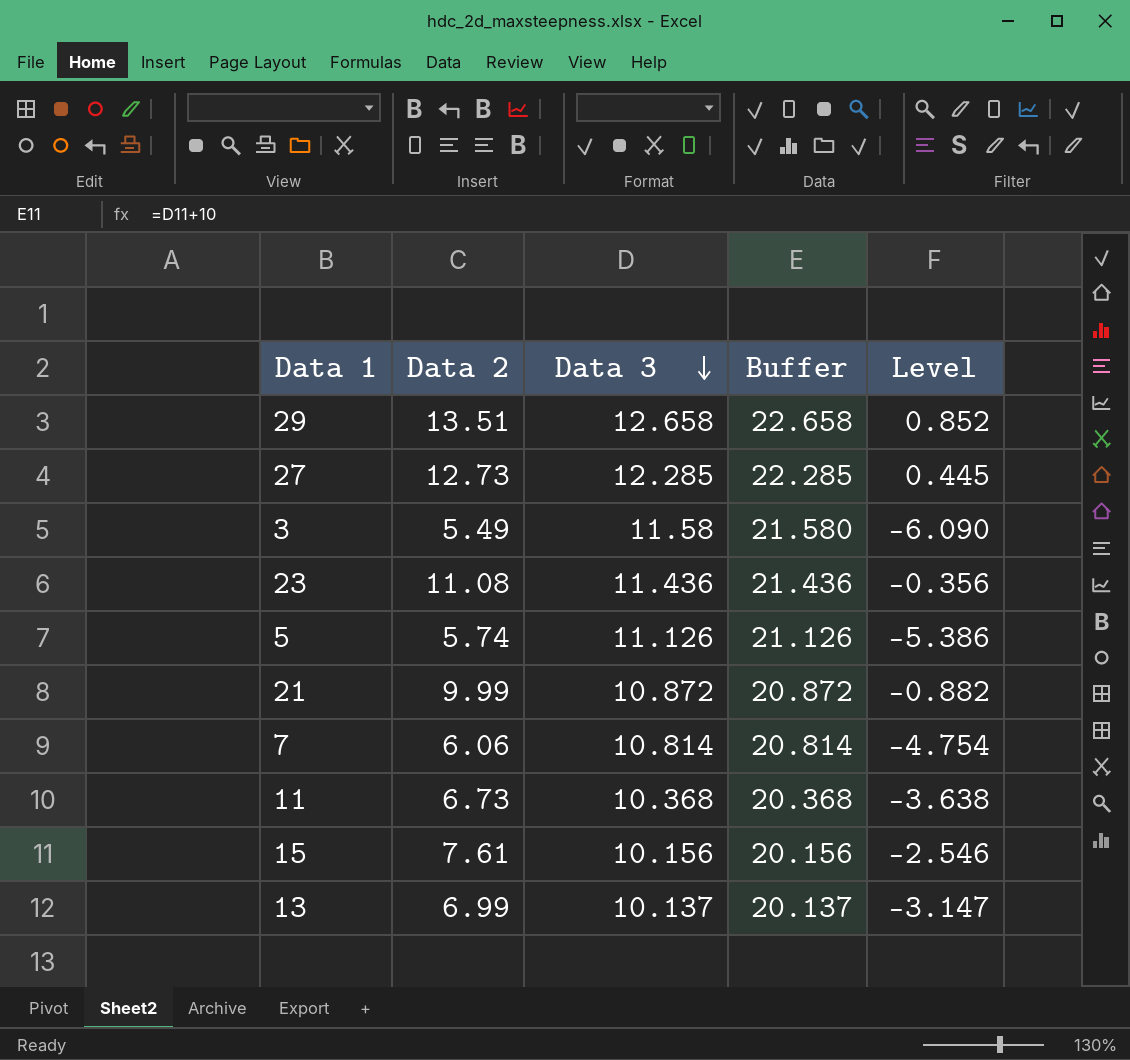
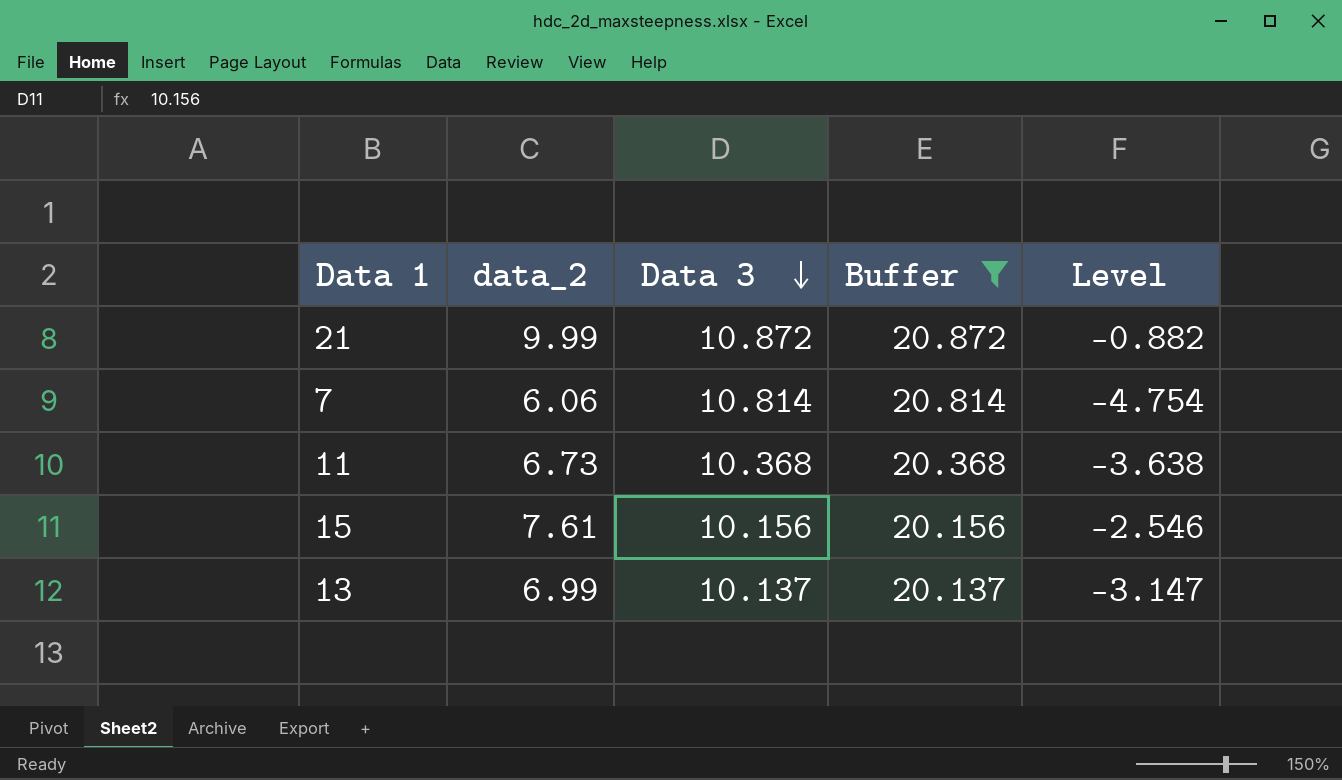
filter: none -> Buffer <= 20.872
column name: Data 2 -> data_2

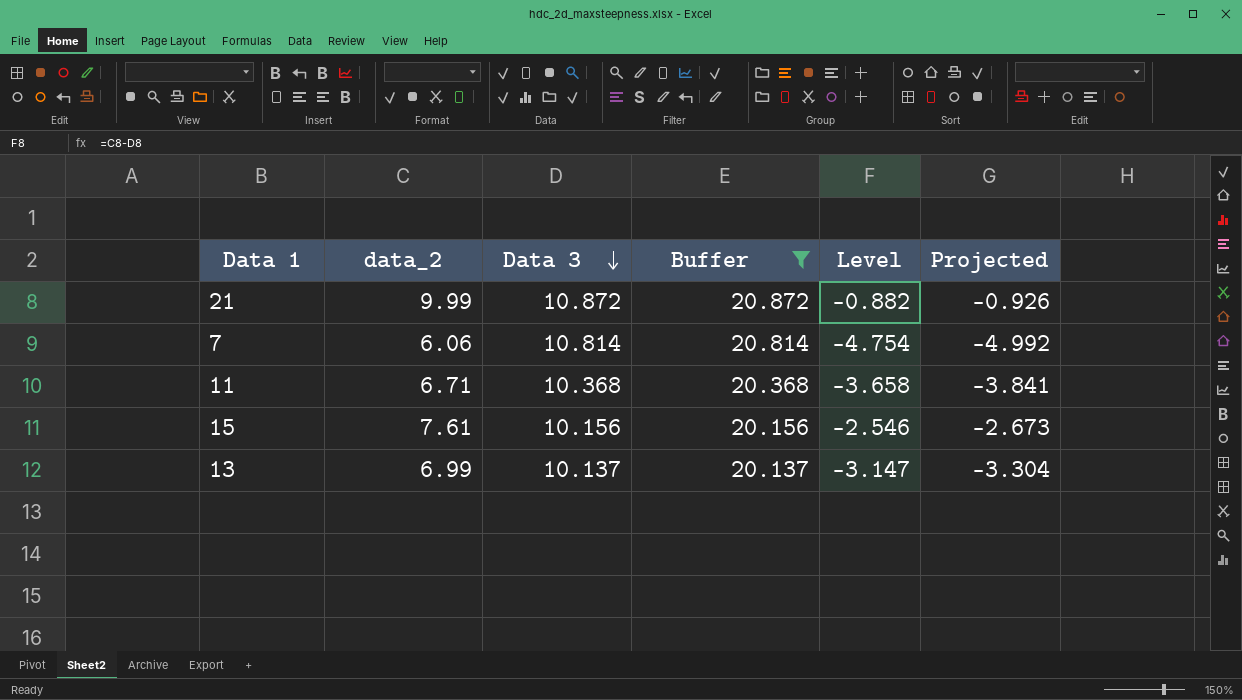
column Projected | formula: none -> [Level] * 1.05
11 | data_2: 6.73 -> 6.71
11 | Level: -3.638 -> -3.658

